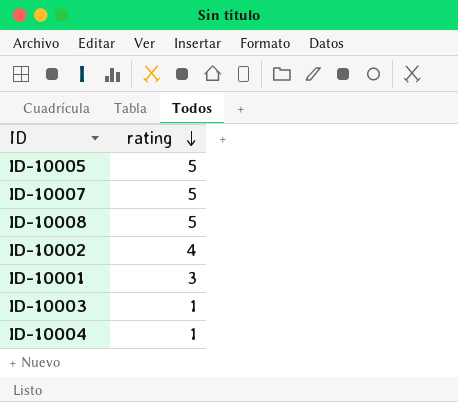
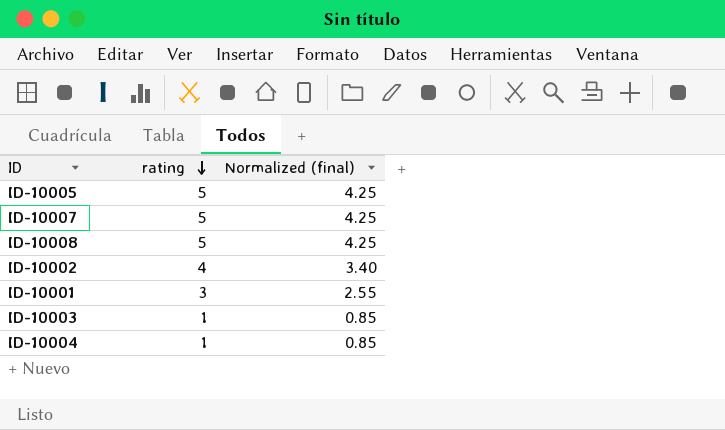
column Normalized (final) | formula: none -> [rating] * 0.85

